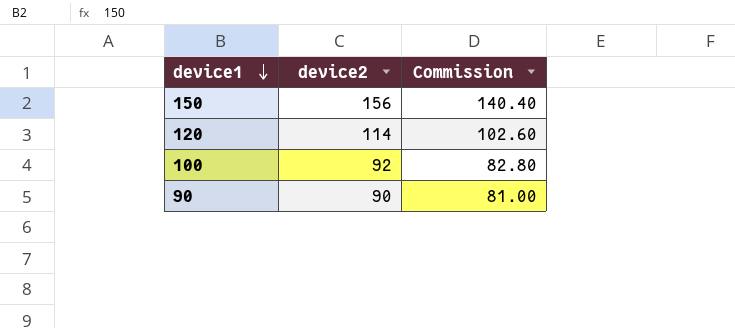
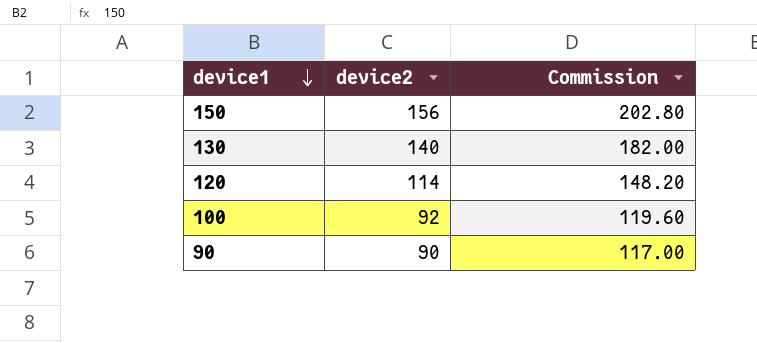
column Commission | formula: [device2] * 0.9 -> [device2] * 1.3
row 130: none -> 140 | 182.00

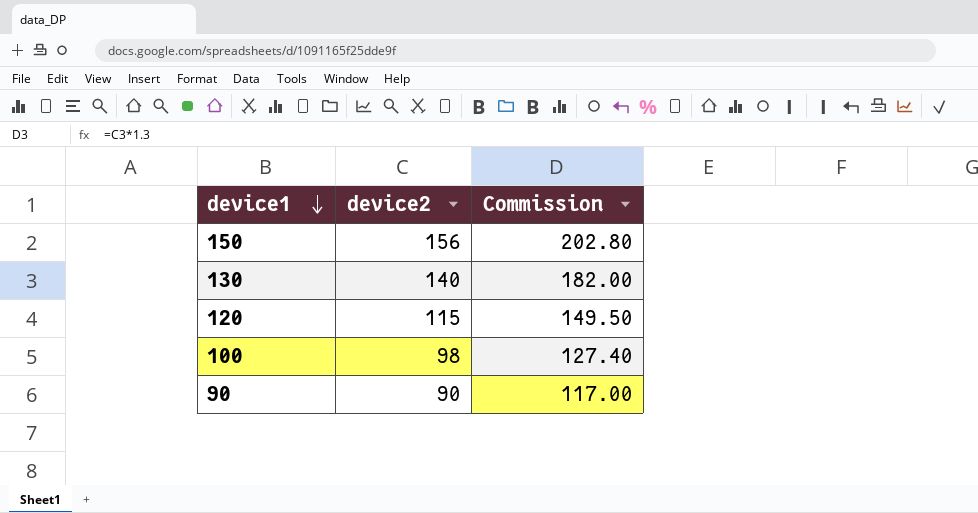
120 | device2: 114 -> 115
120 | Commission: 148.20 -> 149.50
100 | device2: 92 -> 98
100 | Commission: 119.60 -> 127.40

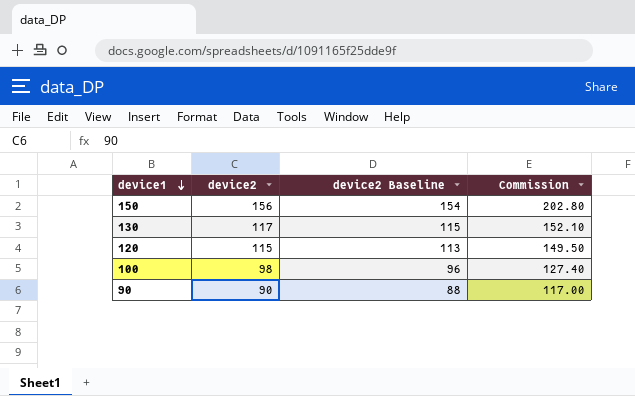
column device2 Baseline | formula: none -> [device2] - 2
130 | device2: 140 -> 117
130 | Commission: 182.00 -> 152.10

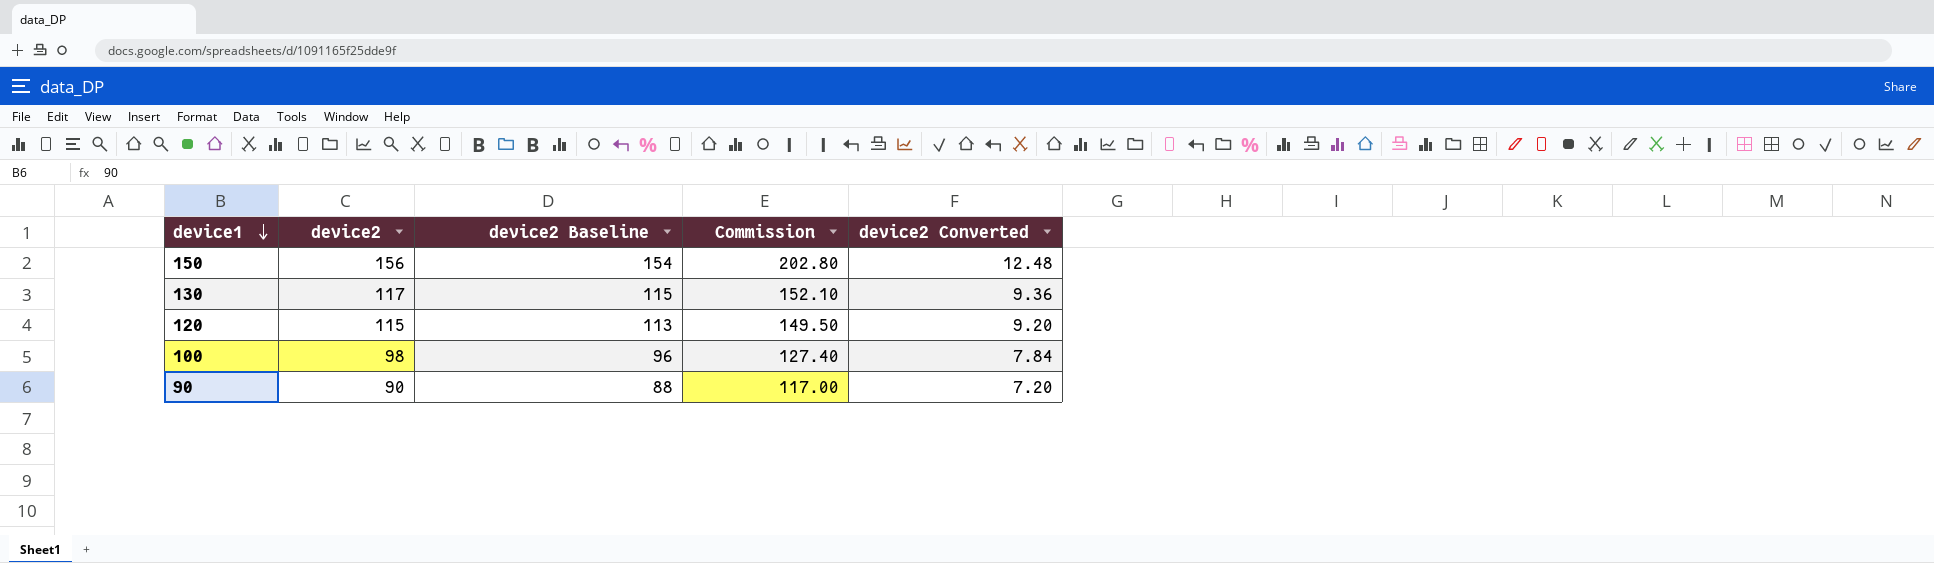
column device2 Converted | formula: none -> [device2] * 0.08

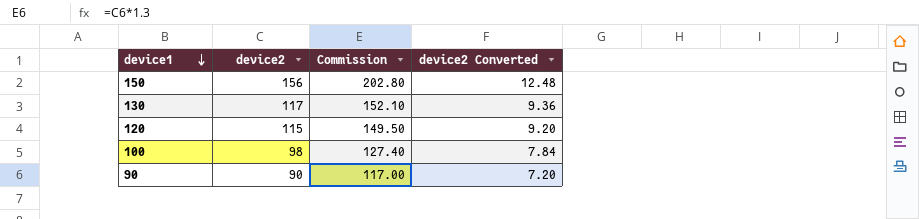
column device2 Baseline | formula: [device2] - 2 -> none

